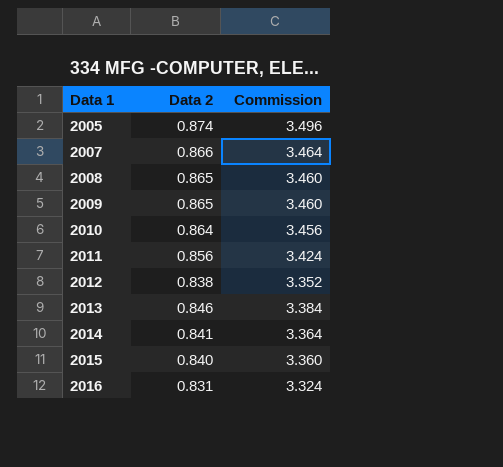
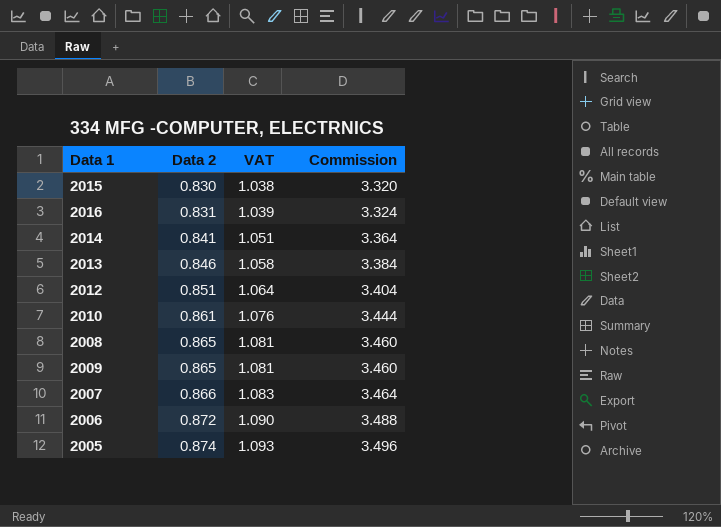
row order: Data 1 ascending -> Data 2 ascending
column VAT | formula: none -> [Data 2] * 1.25
row 2011: 0.856 | 3.424 -> none
2015 | Data 2: 0.840 -> 0.830
2015 | Commission: 3.360 -> 3.320
2012 | Data 2: 0.838 -> 0.851
2012 | Commission: 3.352 -> 3.404
2010 | Data 2: 0.864 -> 0.861
2010 | Commission: 3.456 -> 3.444
row 2006: none -> 0.872 | 1.090 | 3.488

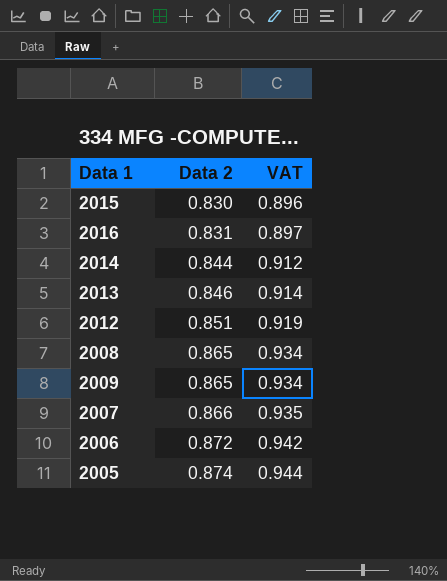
column Commission | formula: [Data 2] * 4 -> none
column VAT | formula: [Data 2] * 1.25 -> [Data 2] * 1.08
row 2010: 0.861 | 1.076 | 3.444 -> none
2014 | Data 2: 0.841 -> 0.844

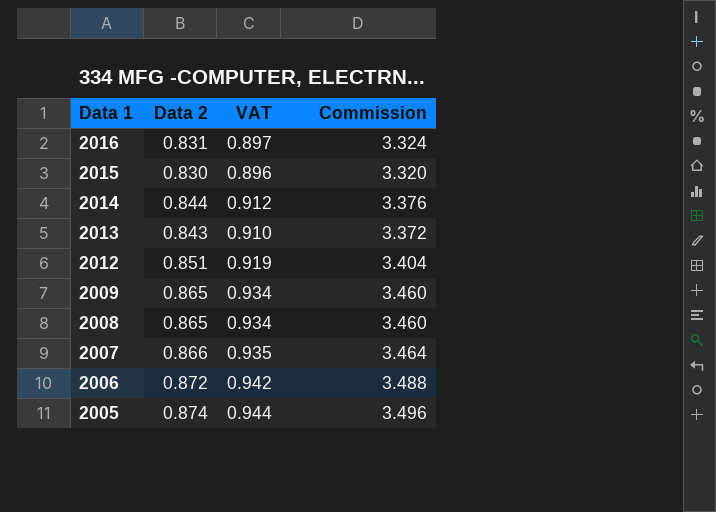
row order: Data 2 ascending -> Data 1 descending
column Commission | formula: none -> [Data 2] * 4
2013 | Data 2: 0.846 -> 0.843
2013 | VAT: 0.914 -> 0.910

